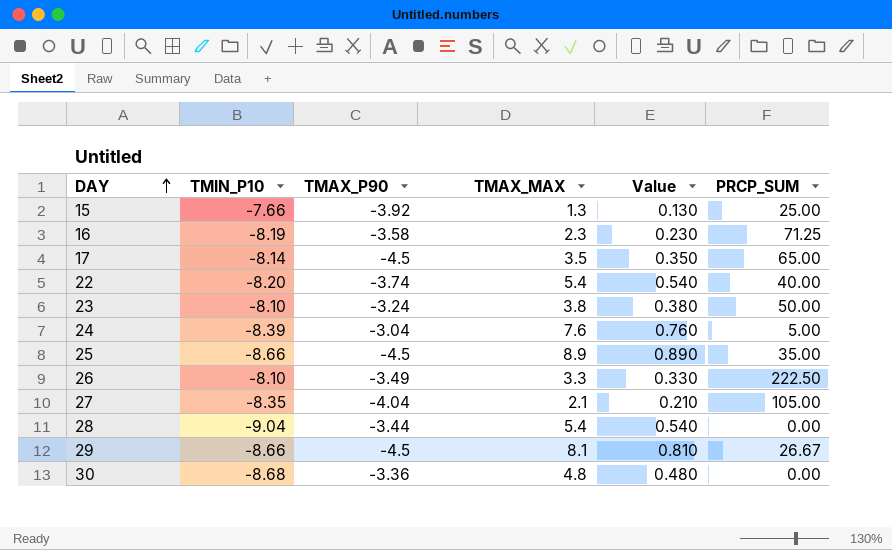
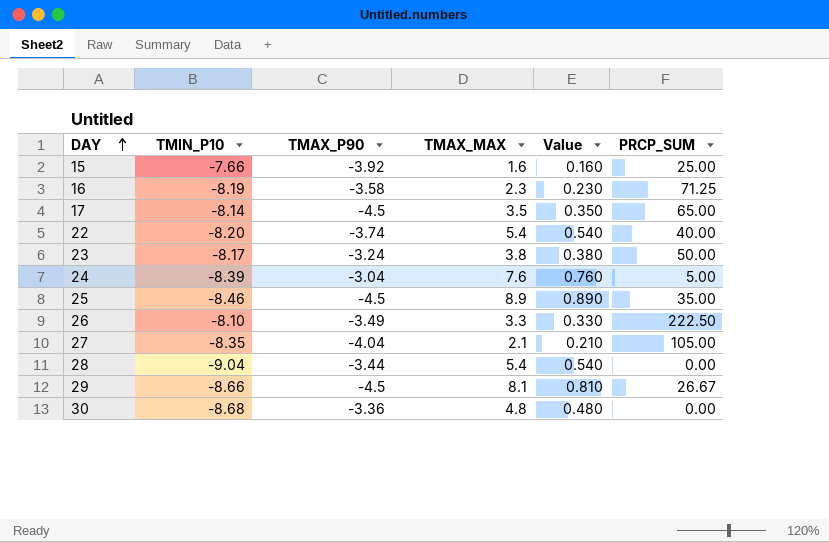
15 | TMAX_MAX: 1.3 -> 1.6
15 | Value: 0.130 -> 0.160
23 | TMIN_P10: -8.10 -> -8.17
25 | TMIN_P10: -8.66 -> -8.46

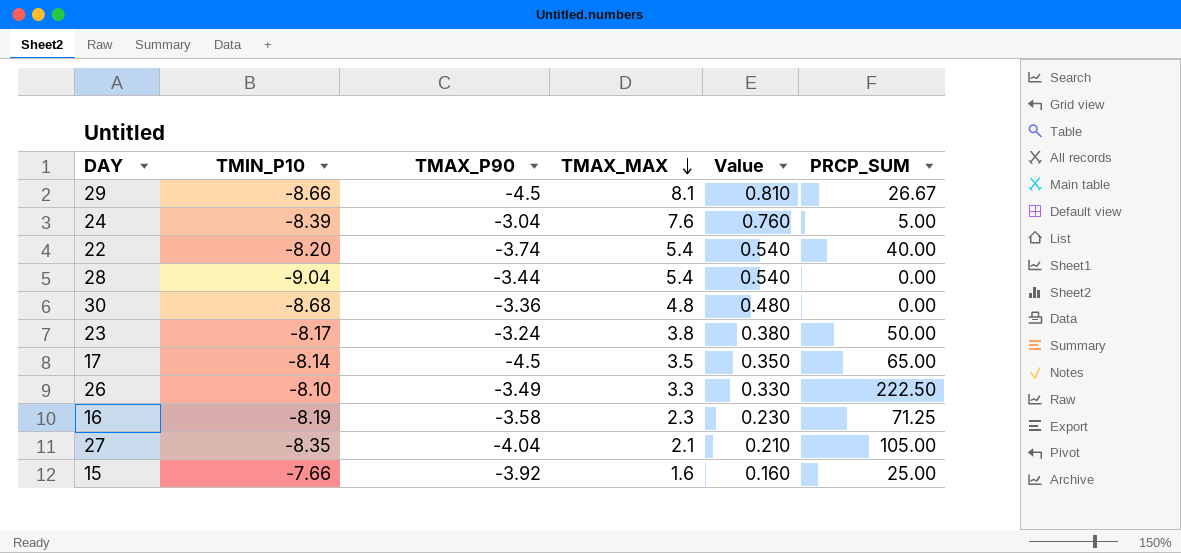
row order: DAY ascending -> TMAX_MAX descending
row 25: -8.46 | -4.5 | 8.9 | 0.890 | 35.00 -> none

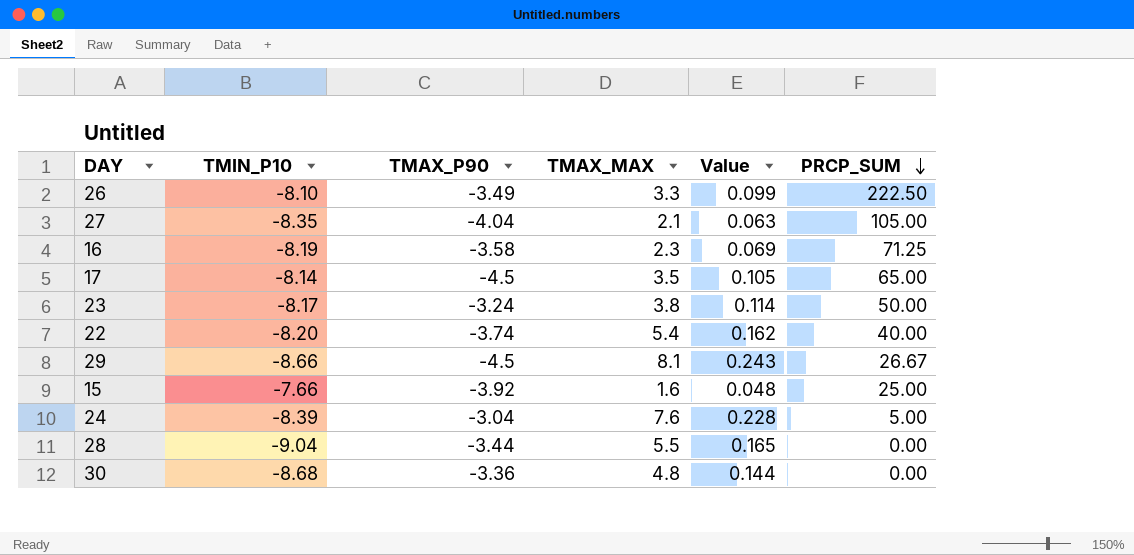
row order: TMAX_MAX descending -> PRCP_SUM descending
column Value | formula: [TMAX_MAX] * 0.1 -> [TMAX_MAX] * 0.03
28 | TMAX_MAX: 5.4 -> 5.5

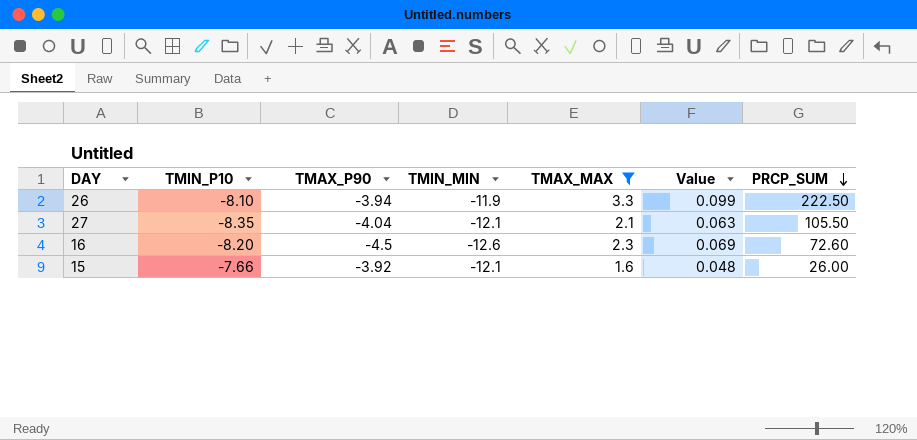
filter: none -> TMAX_MAX <= 3.3
column TMIN_MIN | position: none -> 4
26 | TMAX_P90: -3.49 -> -3.94
27 | PRCP_SUM: 105.00 -> 105.50
16 | TMIN_P10: -8.19 -> -8.20
16 | TMAX_P90: -3.58 -> -4.5
16 | PRCP_SUM: 71.25 -> 72.60
15 | PRCP_SUM: 25.00 -> 26.00

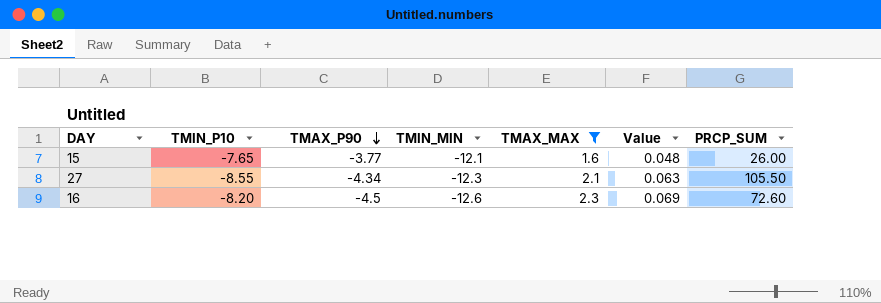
row order: PRCP_SUM descending -> TMAX_P90 descending
row 26: -8.10 | -3.94 | -11.9 | 3.3 | 0.099 | 222.50 -> none
15 | TMIN_P10: -7.66 -> -7.65
15 | TMAX_P90: -3.92 -> -3.77
27 | TMIN_P10: -8.35 -> -8.55
27 | TMAX_P90: -4.04 -> -4.34
27 | TMIN_MIN: -12.1 -> -12.3

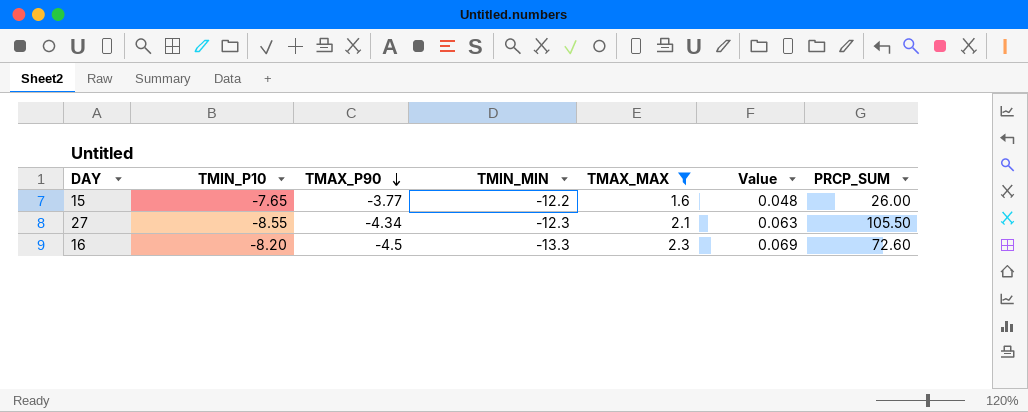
15 | TMIN_MIN: -12.1 -> -12.2
16 | TMIN_MIN: -12.6 -> -13.3

